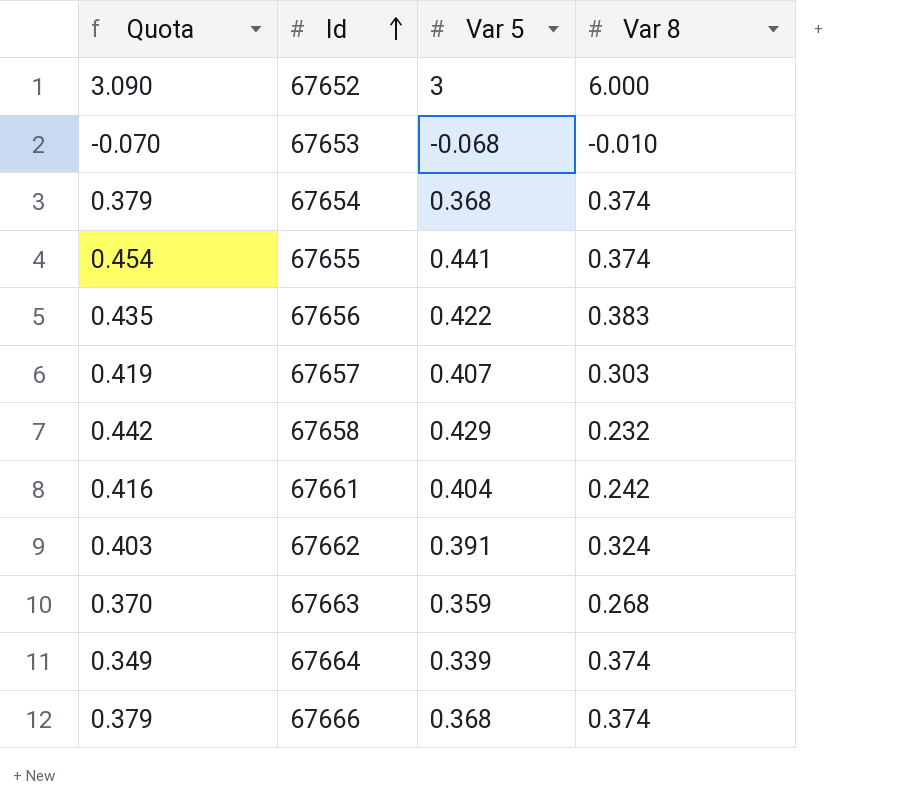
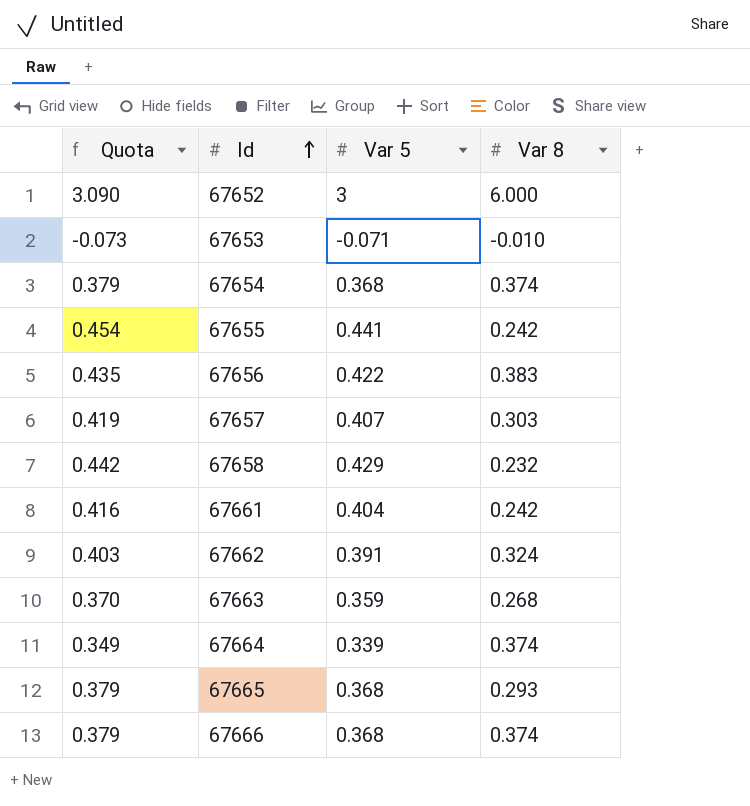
67653 | Quota: -0.070 -> -0.073
67653 | Var 5: -0.068 -> -0.071
67655 | Var 8: 0.374 -> 0.242
row 67665: none -> 0.379 | 0.368 | 0.293

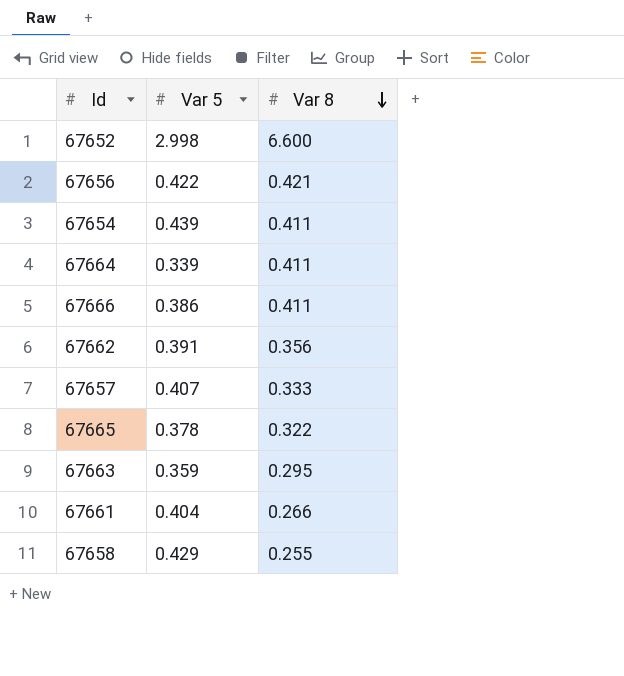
row order: Id ascending -> Var 8 descending
column Quota | formula: [Var 5] * 1.03 -> none
row 67653: -0.073 | -0.071 | -0.010 -> none
row 67655: 0.454 | 0.441 | 0.242 -> none
67652 | Var 5: 3 -> 2.998
67652 | Var 8: 6.000 -> 6.600
67656 | Var 8: 0.383 -> 0.421
67654 | Var 5: 0.368 -> 0.439
67654 | Var 8: 0.374 -> 0.411
67664 | Var 8: 0.374 -> 0.411
67666 | Var 5: 0.368 -> 0.386
67666 | Var 8: 0.374 -> 0.411
67662 | Var 8: 0.324 -> 0.356
67657 | Var 8: 0.303 -> 0.333
67665 | Var 5: 0.368 -> 0.378
67665 | Var 8: 0.293 -> 0.322
67663 | Var 8: 0.268 -> 0.295
67661 | Var 8: 0.242 -> 0.266
67658 | Var 8: 0.232 -> 0.255

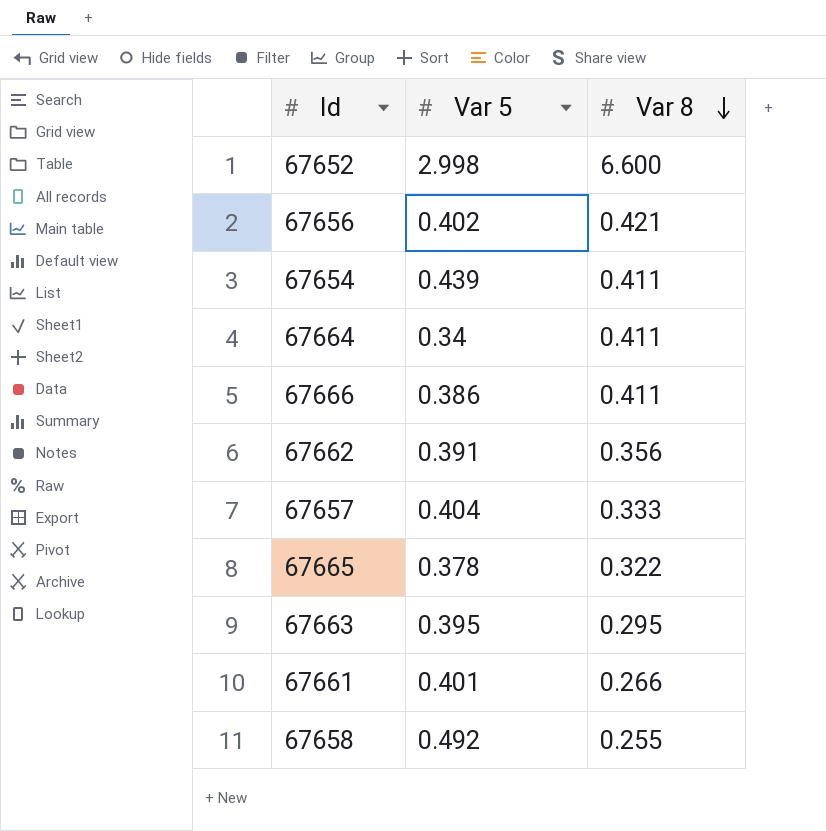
67656 | Var 5: 0.422 -> 0.402
67664 | Var 5: 0.339 -> 0.34
67657 | Var 5: 0.407 -> 0.404
67663 | Var 5: 0.359 -> 0.395
67661 | Var 5: 0.404 -> 0.401
67658 | Var 5: 0.429 -> 0.492

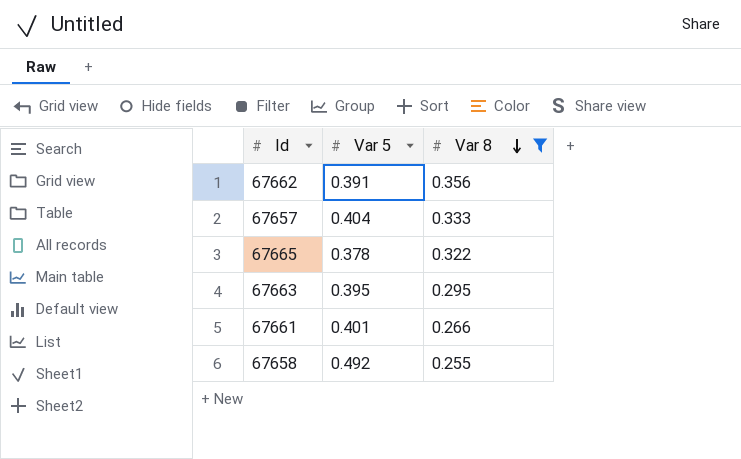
filter: none -> Var 8 <= 0.356

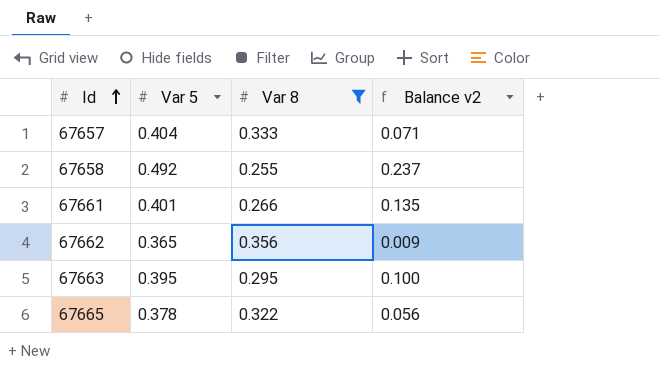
row order: Var 8 descending -> Id ascending
column Balance v2 | formula: none -> [Var 5] - [Var 8]
67662 | Var 5: 0.391 -> 0.365

